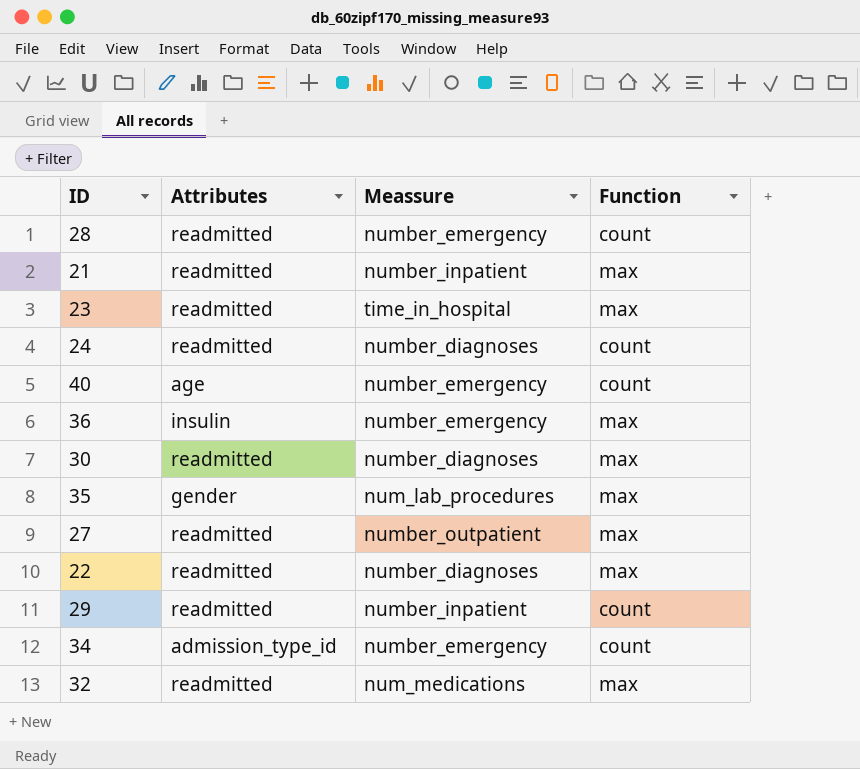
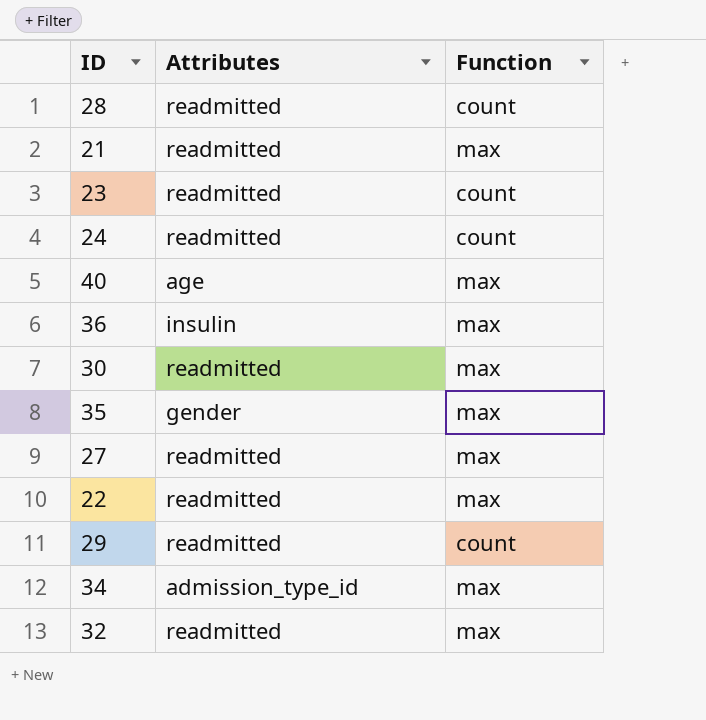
column Meassure | position: 3 -> none
23 | Function: max -> count
40 | Function: count -> max
34 | Function: count -> max

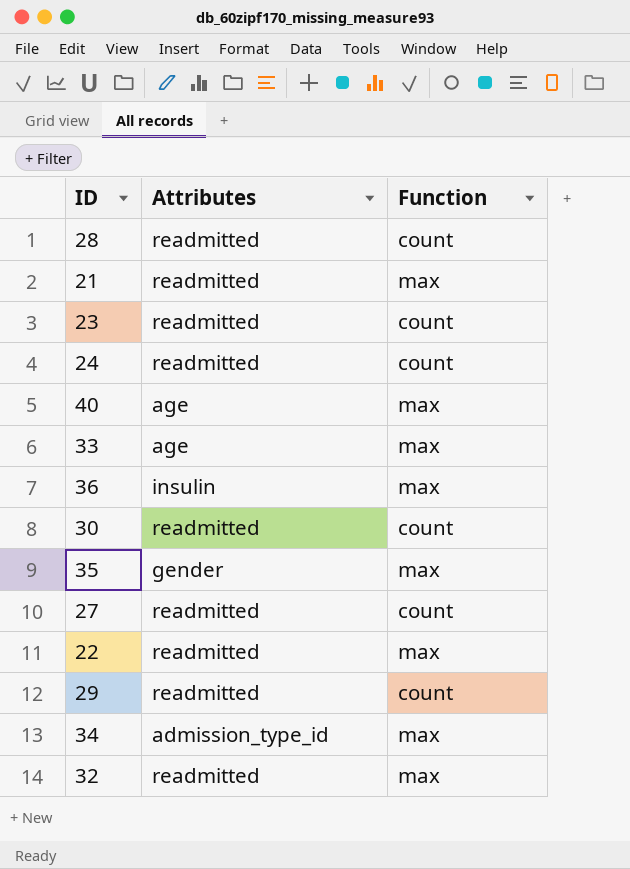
row 33: none -> age | max
30 | Function: max -> count
27 | Function: max -> count

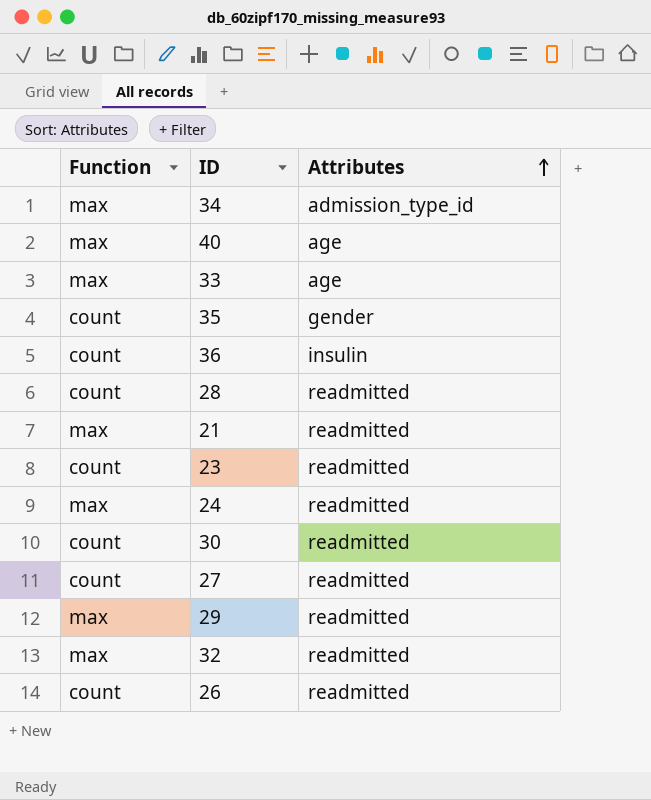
row order: none -> Attributes ascending
column Function | position: 3 -> 1
row 22: readmitted | max -> none
35 | Function: max -> count
36 | Function: max -> count
24 | Function: count -> max
29 | Function: count -> max
row 26: none -> count | readmitted

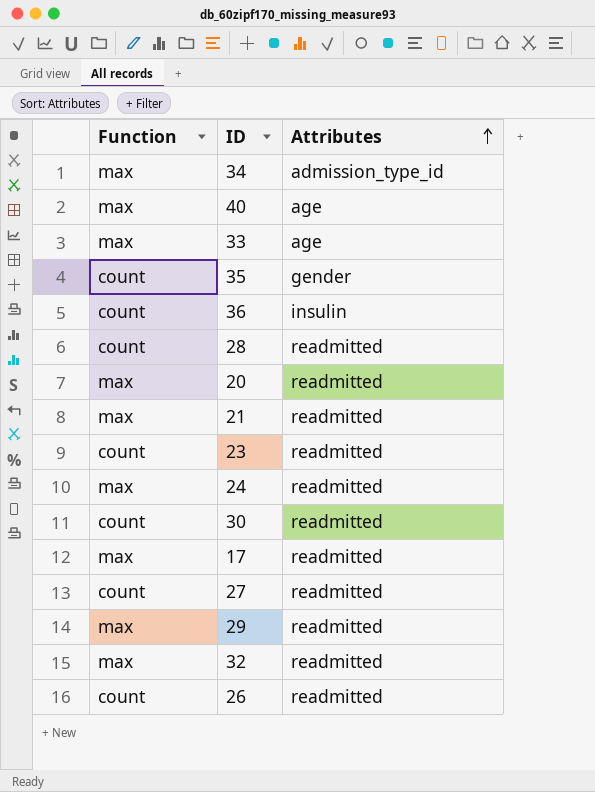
row 20: none -> max | readmitted
row 17: none -> max | readmitted

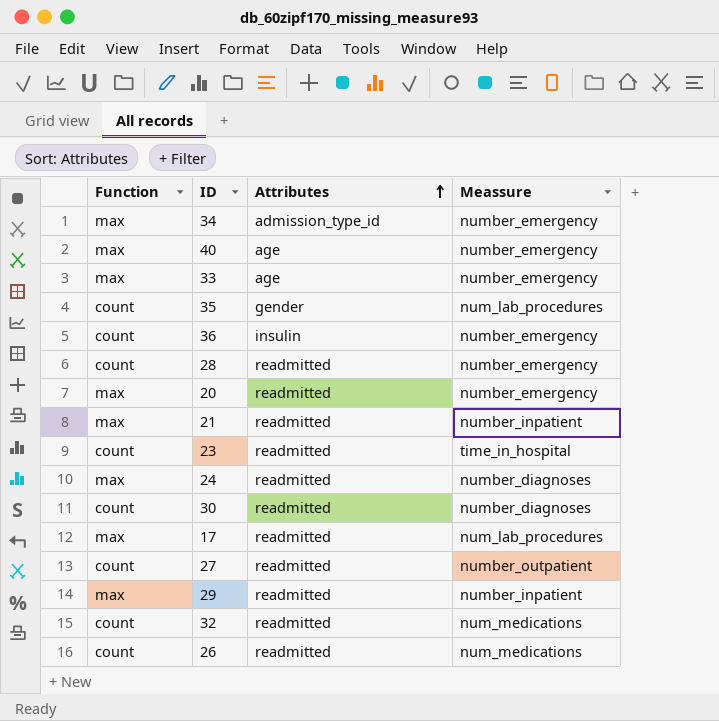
column Meassure | position: none -> 4
32 | Function: max -> count

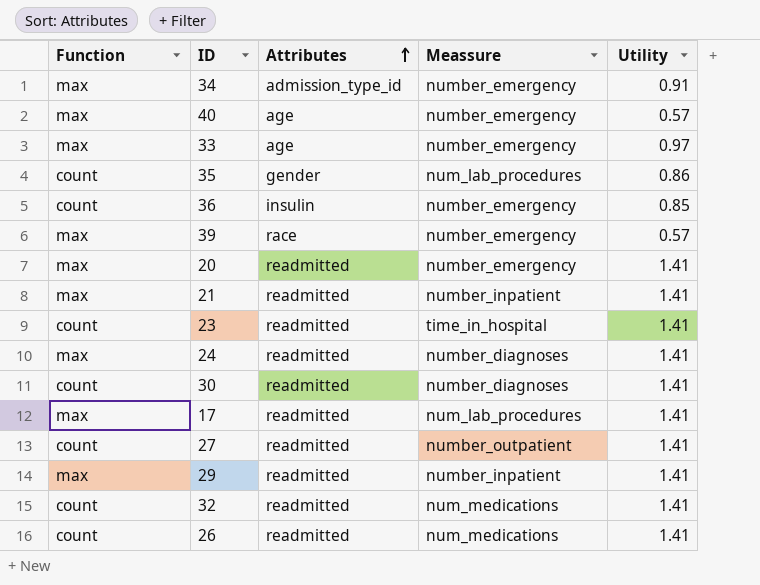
column Utility | position: none -> 5
row 28: count | readmitted | number_emergency -> none
row 39: none -> max | race | number_emergency | 0.57

